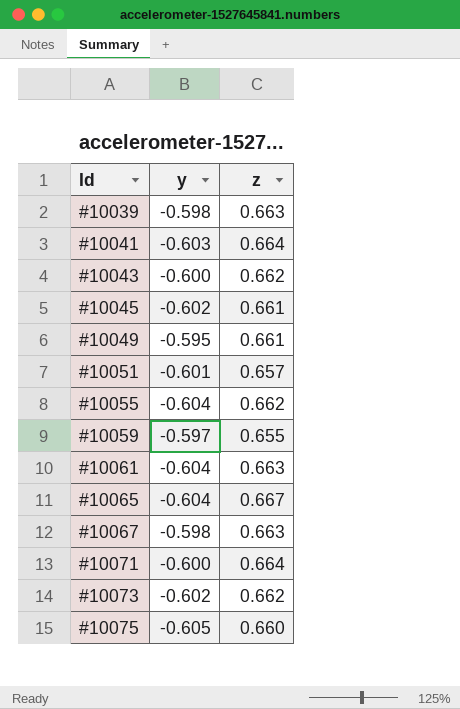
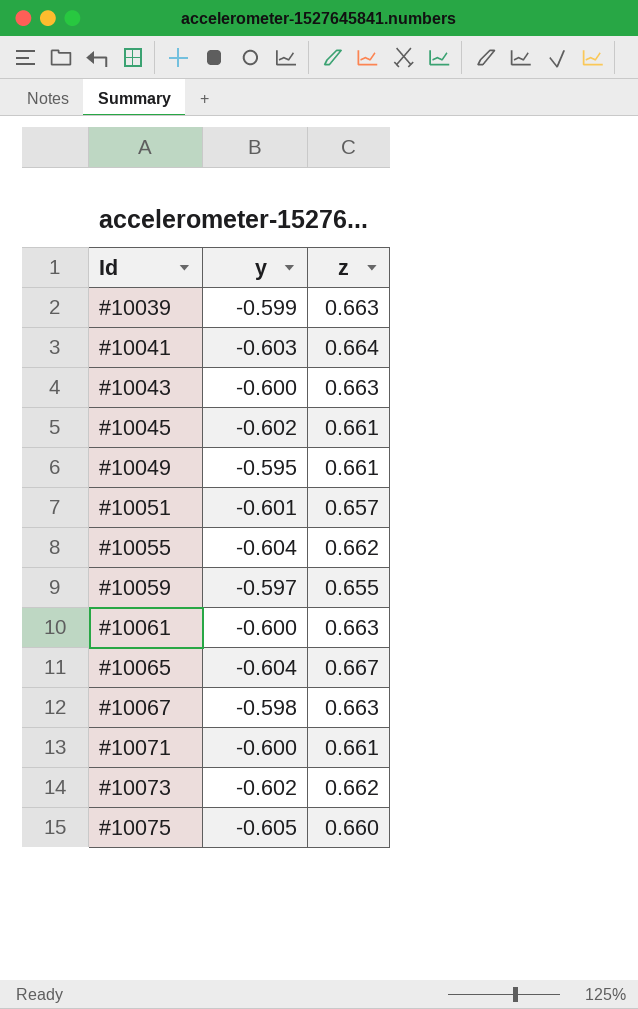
#10039 | y: -0.598 -> -0.599
#10043 | z: 0.662 -> 0.663
#10061 | y: -0.604 -> -0.600
#10071 | z: 0.664 -> 0.661

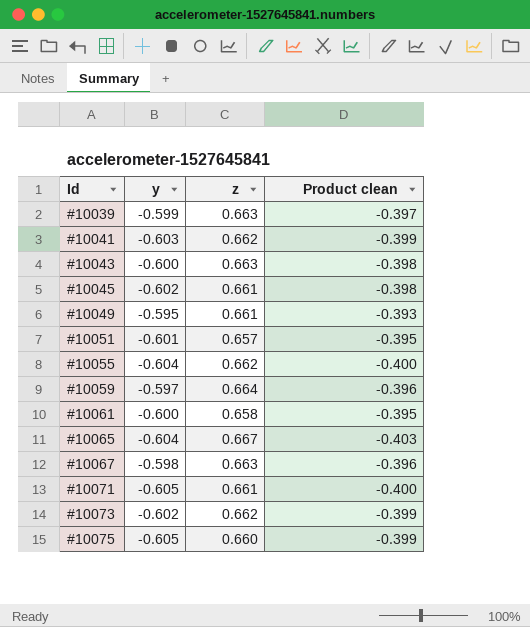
column Product clean | formula: none -> [y] * [z]
#10041 | z: 0.664 -> 0.662
#10059 | z: 0.655 -> 0.664
#10061 | z: 0.663 -> 0.658
#10071 | y: -0.600 -> -0.605

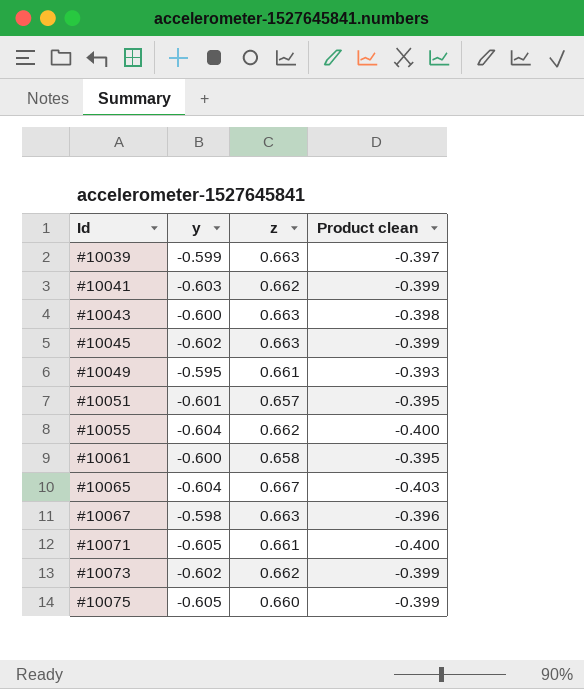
row #10059: -0.597 | 0.664 | -0.396 -> none
#10045 | z: 0.661 -> 0.663
#10045 | Product clean: -0.398 -> -0.399

